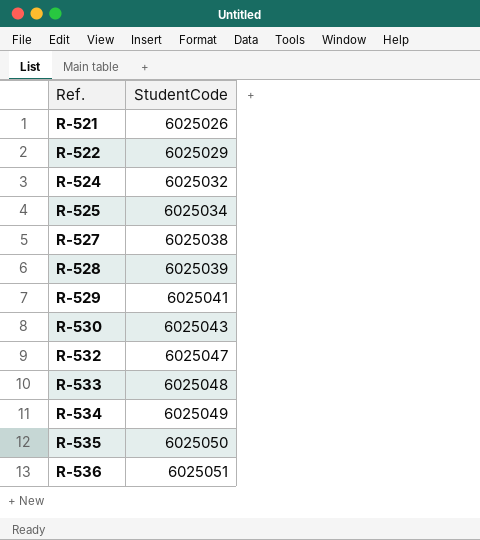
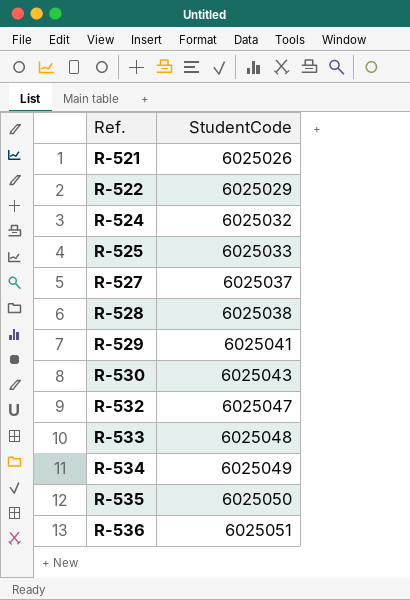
R-525 | StudentCode: 6025034 -> 6025033
R-527 | StudentCode: 6025038 -> 6025037
R-528 | StudentCode: 6025039 -> 6025038

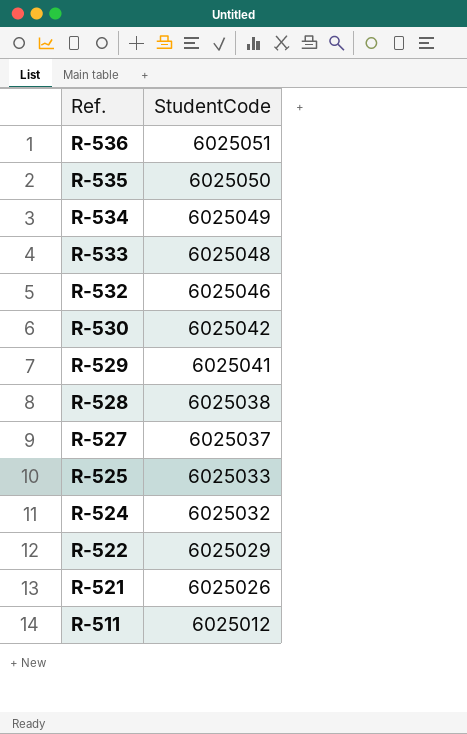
row order: Ref. ascending -> Ref. descending
R-532 | StudentCode: 6025047 -> 6025046
R-530 | StudentCode: 6025043 -> 6025042
row R-511: none -> 6025012

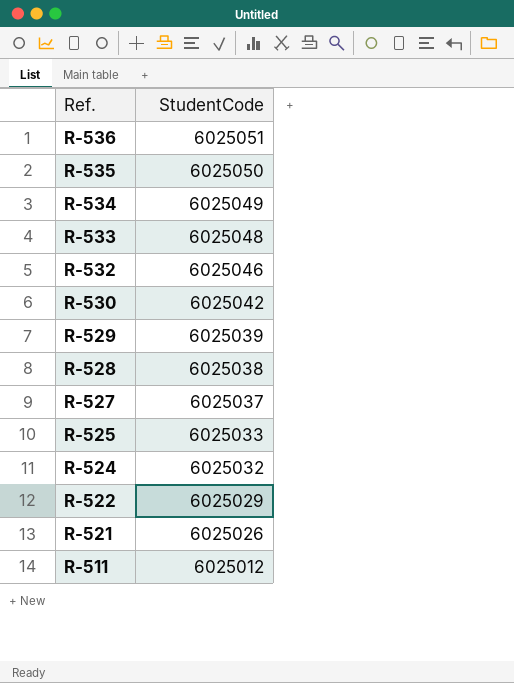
R-529 | StudentCode: 6025041 -> 6025039

